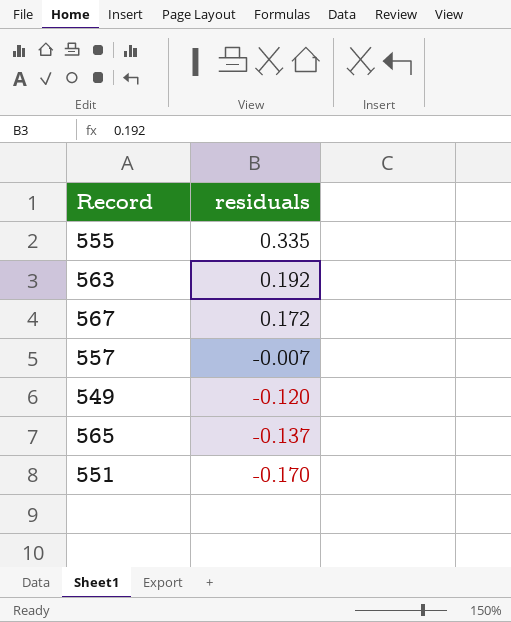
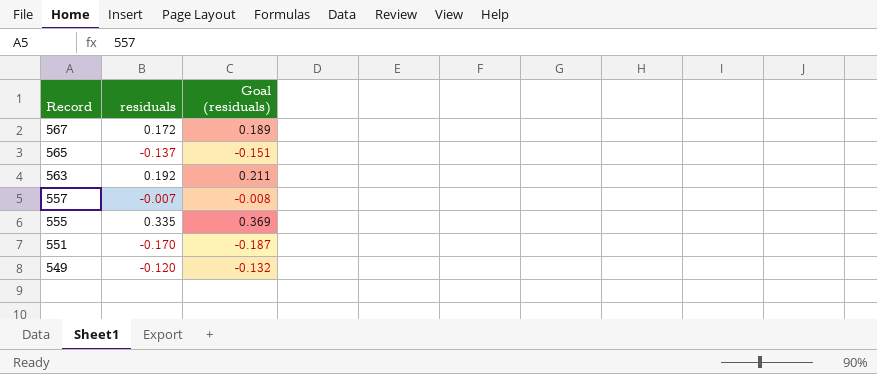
row order: residuals descending -> Record descending
column Goal (residuals) | formula: none -> [residuals] * 1.1

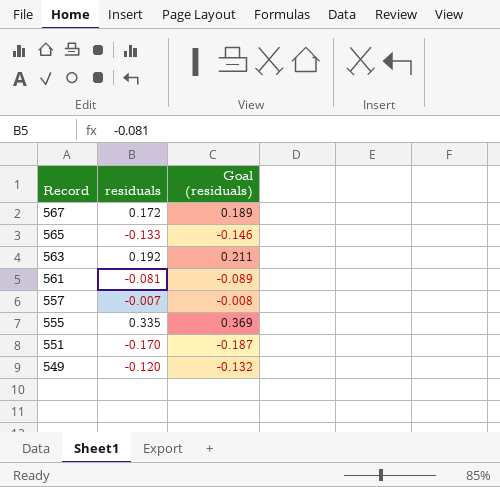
565 | residuals: -0.137 -> -0.133
565 | Goal (residuals): -0.151 -> -0.146
row 561: none -> -0.081 | -0.089

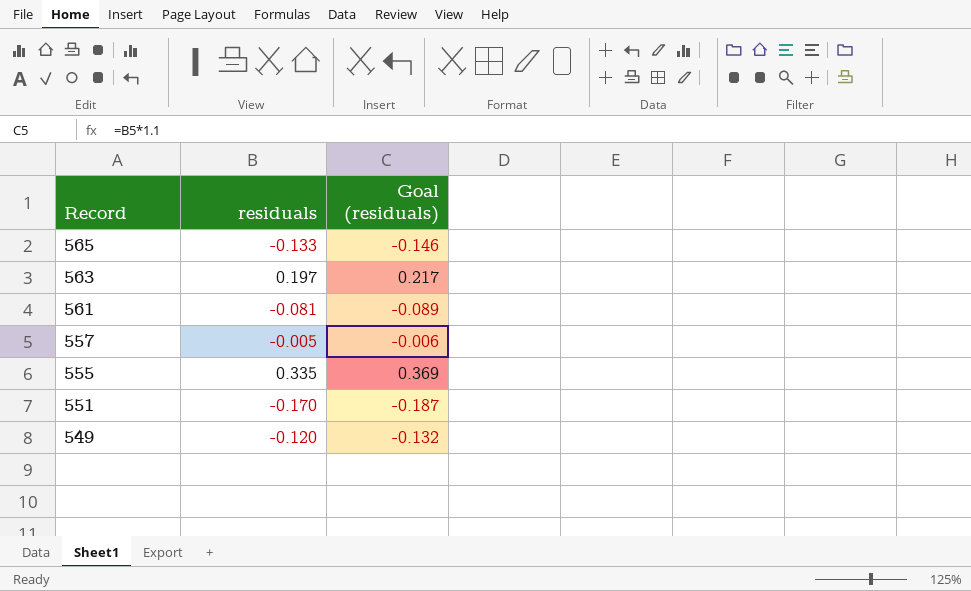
row 567: 0.172 | 0.189 -> none
563 | residuals: 0.192 -> 0.197
563 | Goal (residuals): 0.211 -> 0.217
557 | residuals: -0.007 -> -0.005
557 | Goal (residuals): -0.008 -> -0.006

